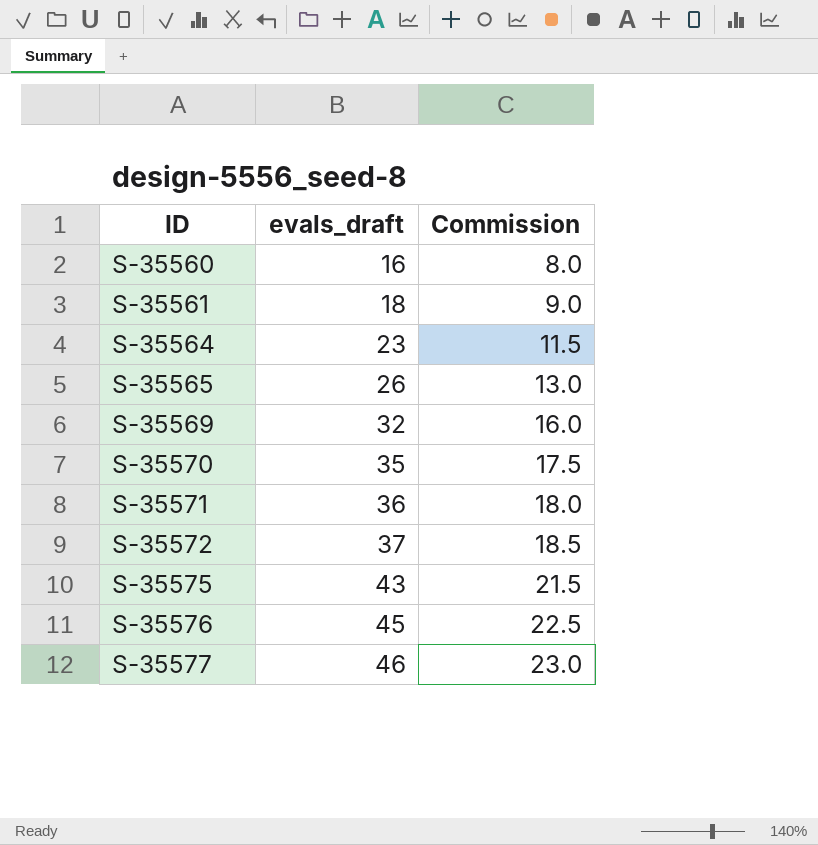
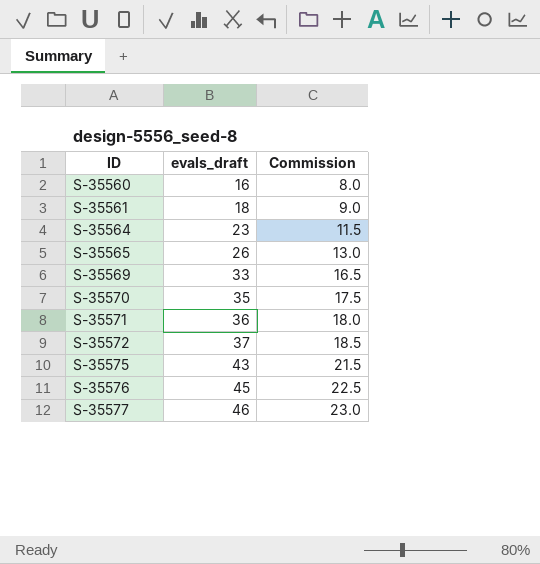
S-35569 | evals_draft: 32 -> 33
S-35569 | Commission: 16.0 -> 16.5

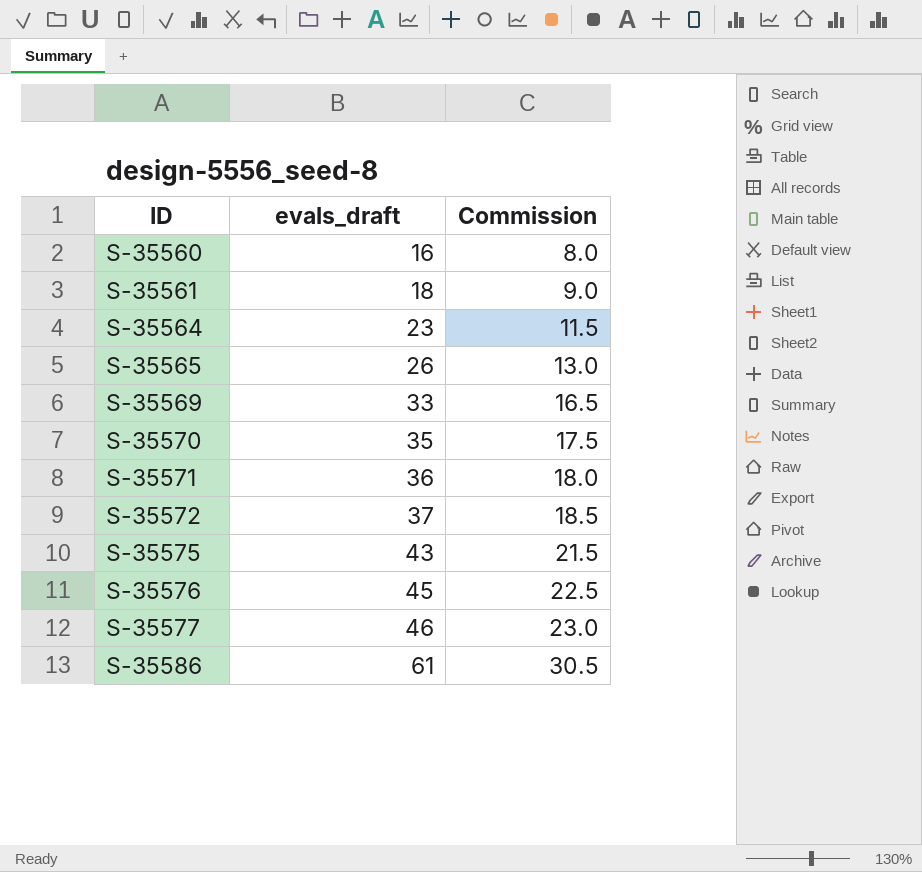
row S-35586: none -> 61 | 30.5

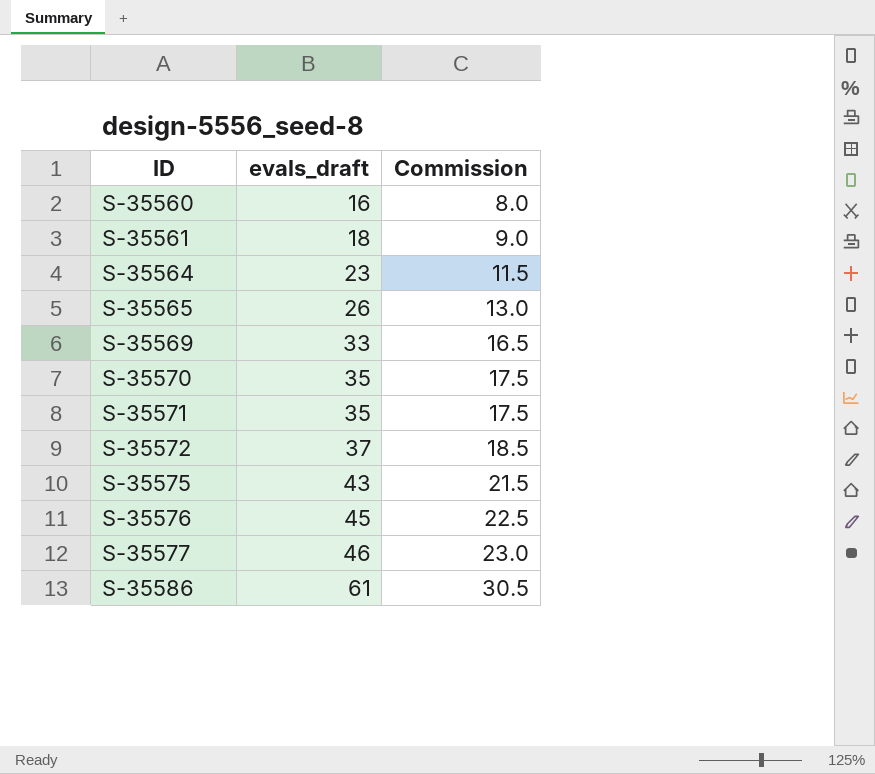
S-35571 | evals_draft: 36 -> 35
S-35571 | Commission: 18.0 -> 17.5

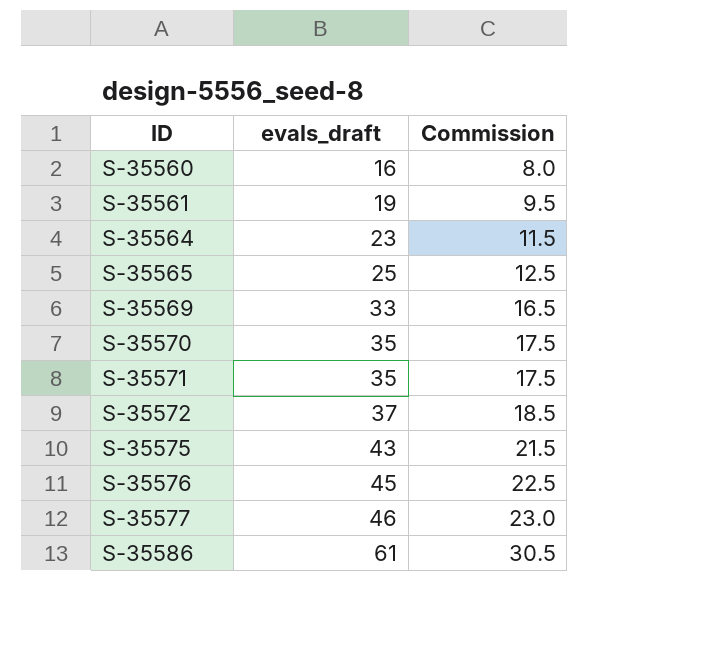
S-35561 | evals_draft: 18 -> 19
S-35561 | Commission: 9.0 -> 9.5
S-35565 | evals_draft: 26 -> 25
S-35565 | Commission: 13.0 -> 12.5

